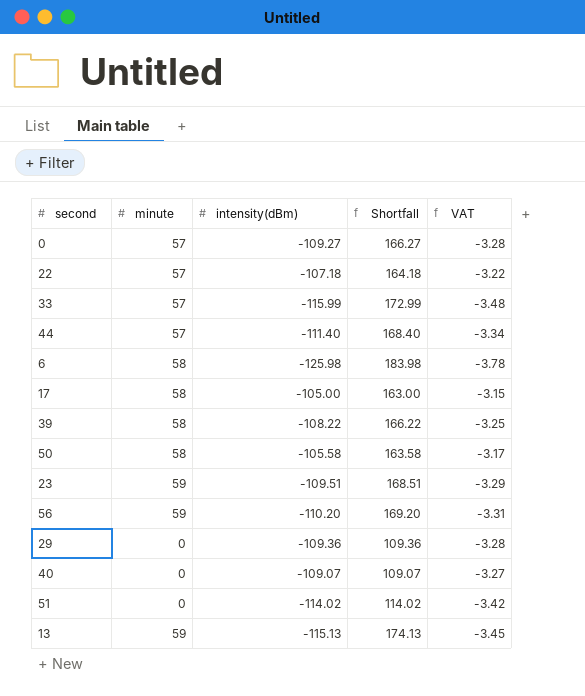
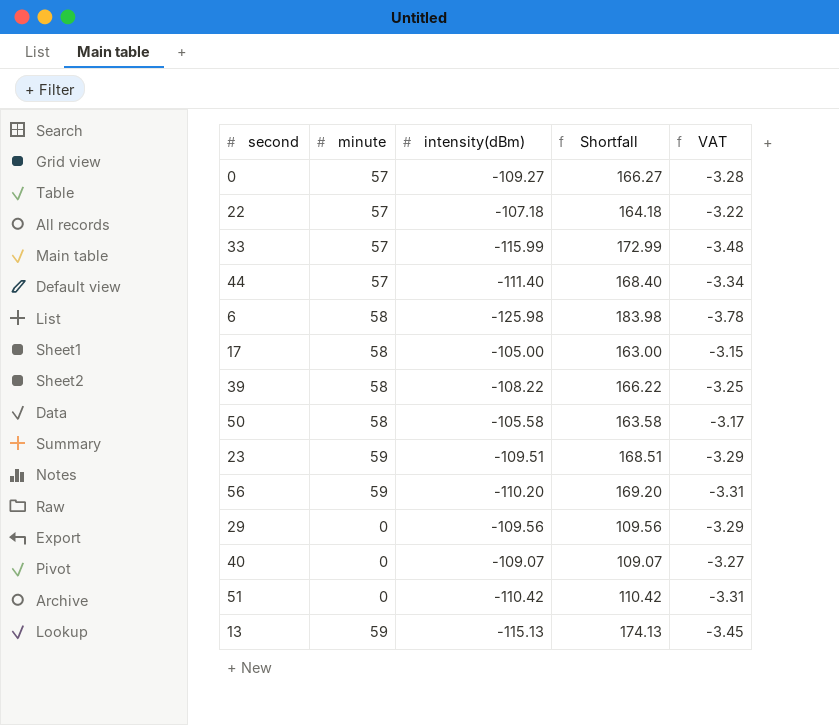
29 | intensity(dBm): -109.36 -> -109.56
29 | Shortfall: 109.36 -> 109.56
29 | VAT: -3.28 -> -3.29
51 | intensity(dBm): -114.02 -> -110.42
51 | Shortfall: 114.02 -> 110.42
51 | VAT: -3.42 -> -3.31

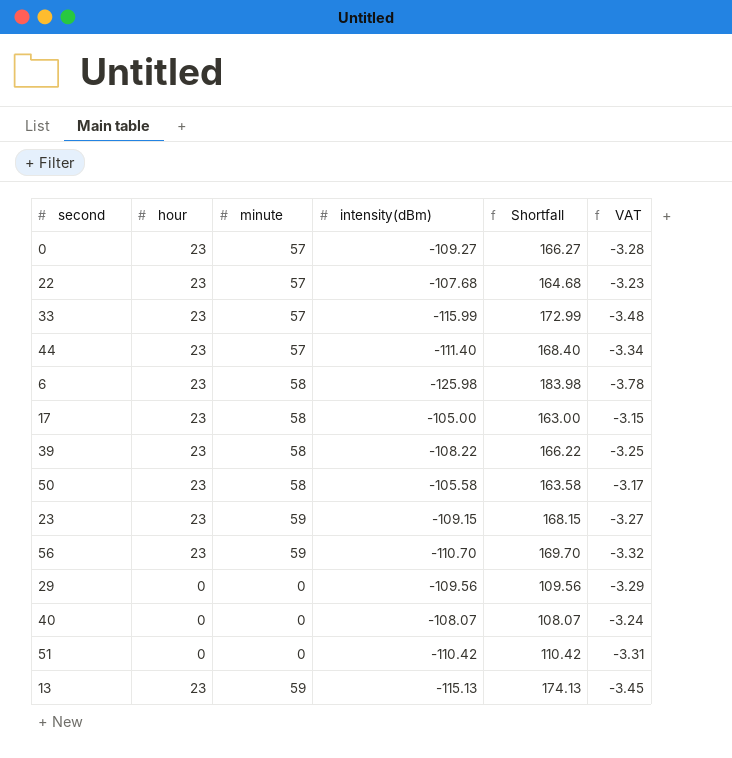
column hour | position: none -> 2
22 | intensity(dBm): -107.18 -> -107.68
22 | Shortfall: 164.18 -> 164.68
22 | VAT: -3.22 -> -3.23
23 | intensity(dBm): -109.51 -> -109.15
23 | Shortfall: 168.51 -> 168.15
23 | VAT: -3.29 -> -3.27
56 | intensity(dBm): -110.20 -> -110.70
56 | Shortfall: 169.20 -> 169.70
56 | VAT: -3.31 -> -3.32
40 | intensity(dBm): -109.07 -> -108.07
40 | Shortfall: 109.07 -> 108.07
40 | VAT: -3.27 -> -3.24

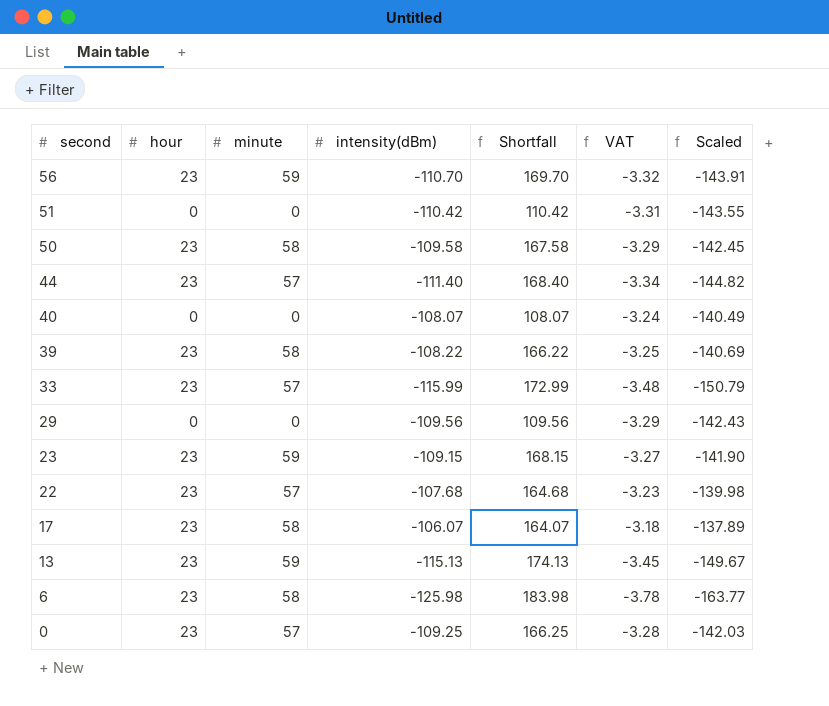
row order: none -> second descending
column Scaled | formula: none -> [intensity(dBm)] * 1.3
50 | intensity(dBm): -105.58 -> -109.58
50 | Shortfall: 163.58 -> 167.58
50 | VAT: -3.17 -> -3.29
17 | intensity(dBm): -105.00 -> -106.07
17 | Shortfall: 163.00 -> 164.07
17 | VAT: -3.15 -> -3.18
0 | intensity(dBm): -109.27 -> -109.25
0 | Shortfall: 166.27 -> 166.25

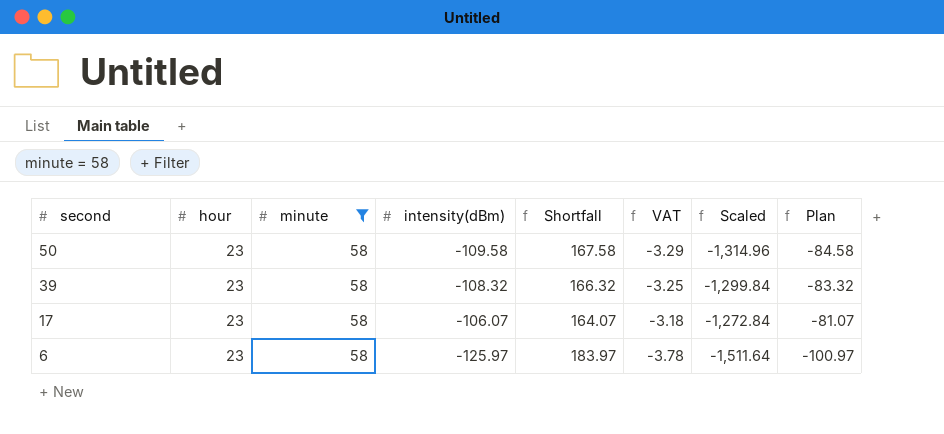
filter: none -> minute = 58
column Scaled | formula: [intensity(dBm)] * 1.3 -> [intensity(dBm)] * 12
column Plan | formula: none -> [intensity(dBm)] + 25
39 | intensity(dBm): -108.22 -> -108.32
39 | Shortfall: 166.22 -> 166.32
6 | intensity(dBm): -125.98 -> -125.97
6 | Shortfall: 183.98 -> 183.97

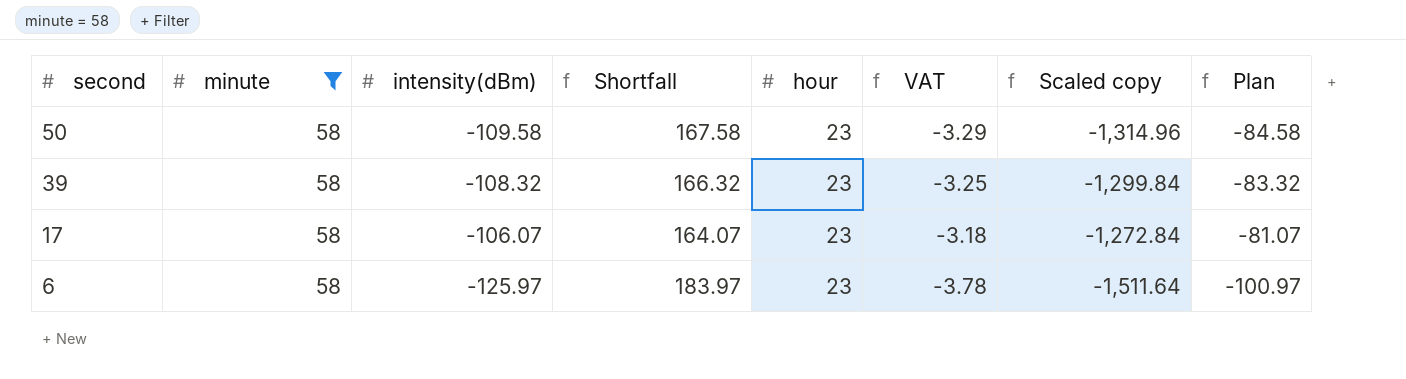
column hour | position: 2 -> 5
column name: Scaled -> Scaled copy

